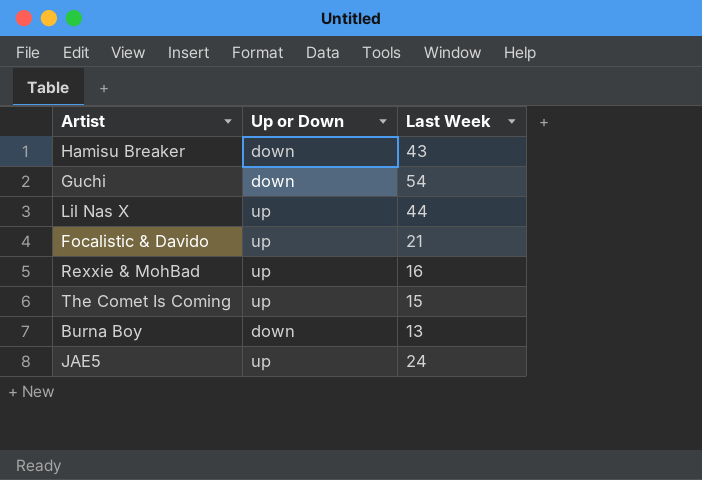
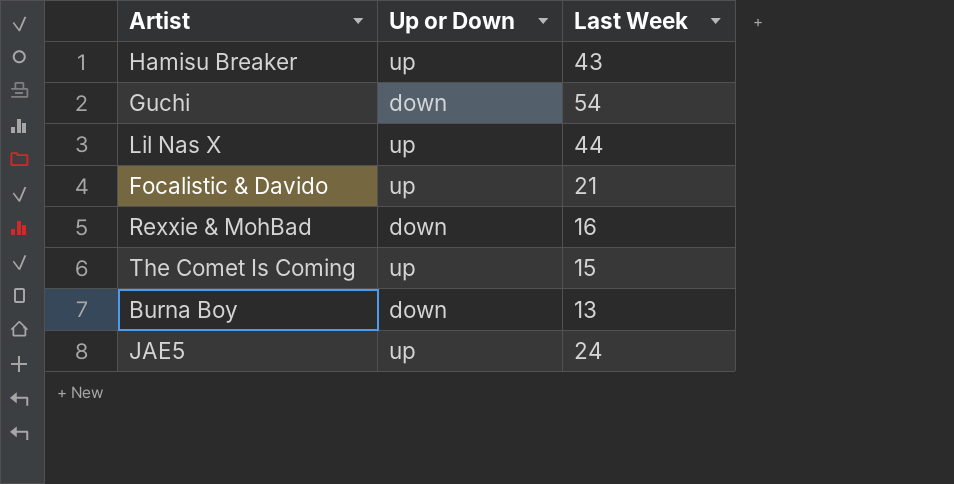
Hamisu Breaker | Up or Down: down -> up
Rexxie & MohBad | Up or Down: up -> down

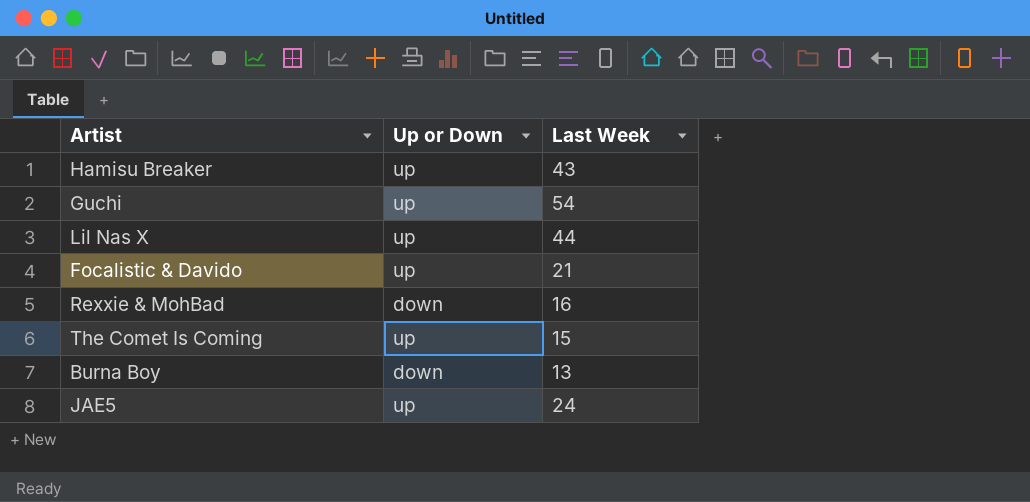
Guchi | Up or Down: down -> up

